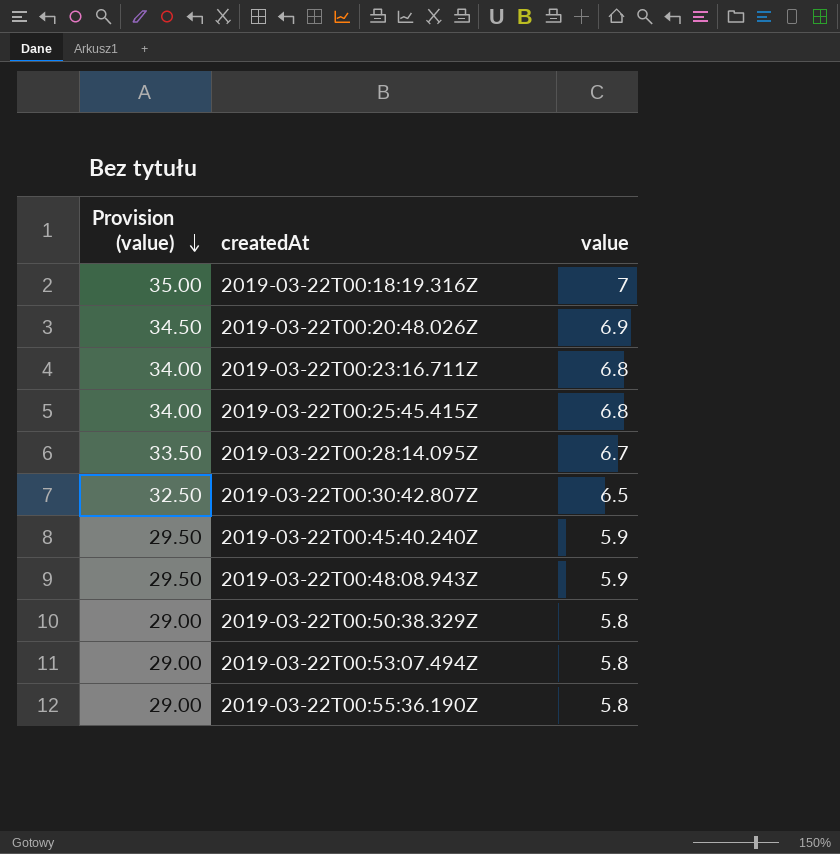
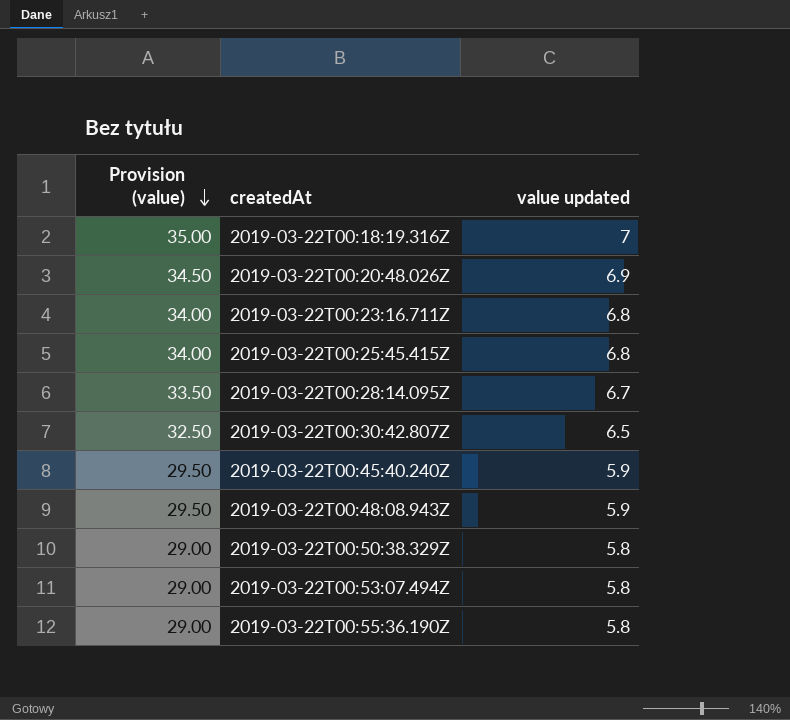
column name: value -> value updated

